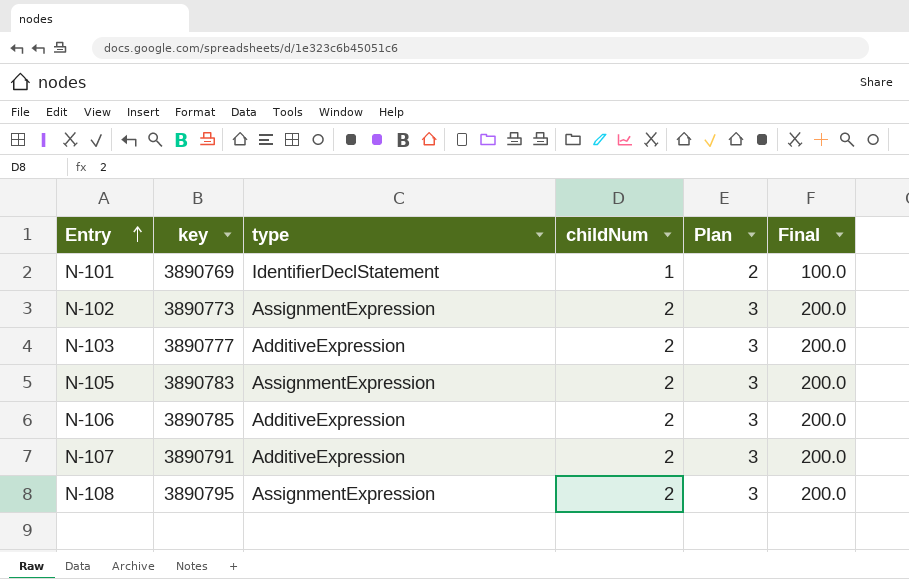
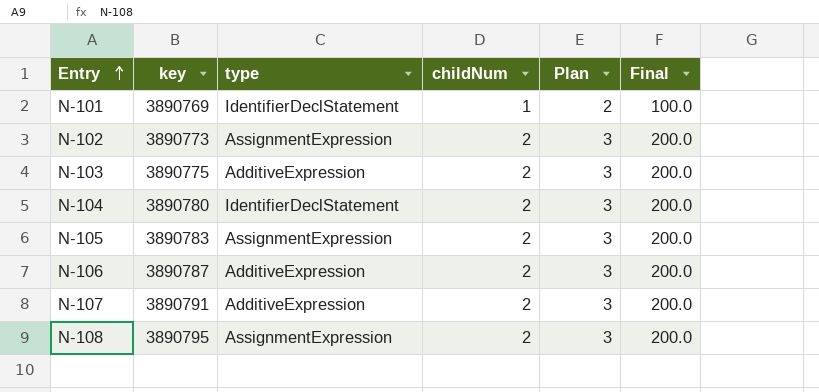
N-103 | key: 3890777 -> 3890775
row N-104: none -> 3890780 | IdentifierDeclStatement | 2 | 3 | 200.0
N-106 | key: 3890785 -> 3890787

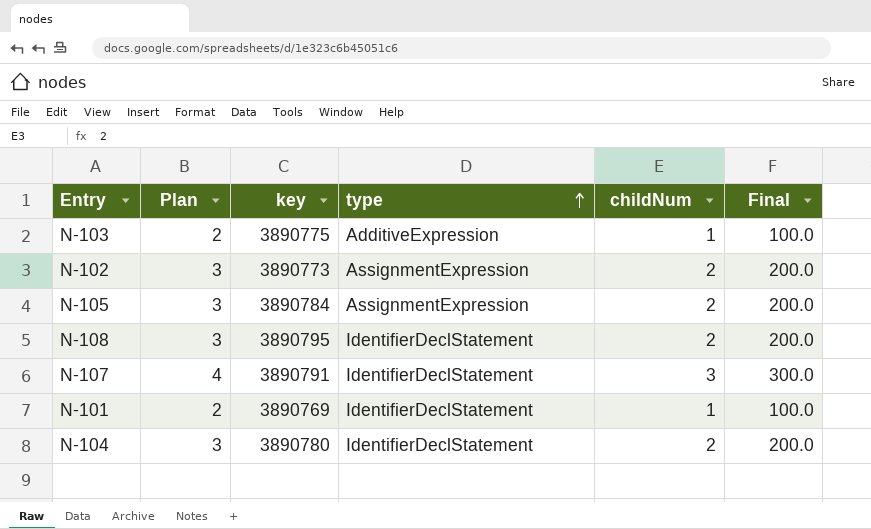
row order: Entry ascending -> type ascending
column Plan | position: 5 -> 2
row N-106: 3890787 | AdditiveExpression | 2 | 3 | 200.0 -> none
N-103 | Plan: 3 -> 2
N-103 | childNum: 2 -> 1
N-103 | Final: 200.0 -> 100.0
N-105 | key: 3890783 -> 3890784
N-108 | type: AssignmentExpression -> IdentifierDeclStatement
N-107 | Plan: 3 -> 4
N-107 | type: AdditiveExpression -> IdentifierDeclStatement
N-107 | childNum: 2 -> 3
N-107 | Final: 200.0 -> 300.0

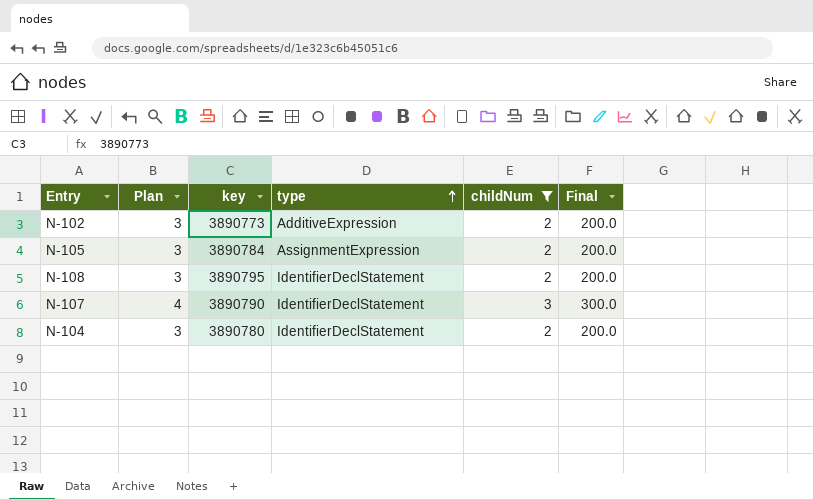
filter: none -> childNum != 1
N-102 | type: AssignmentExpression -> AdditiveExpression
N-107 | key: 3890791 -> 3890790

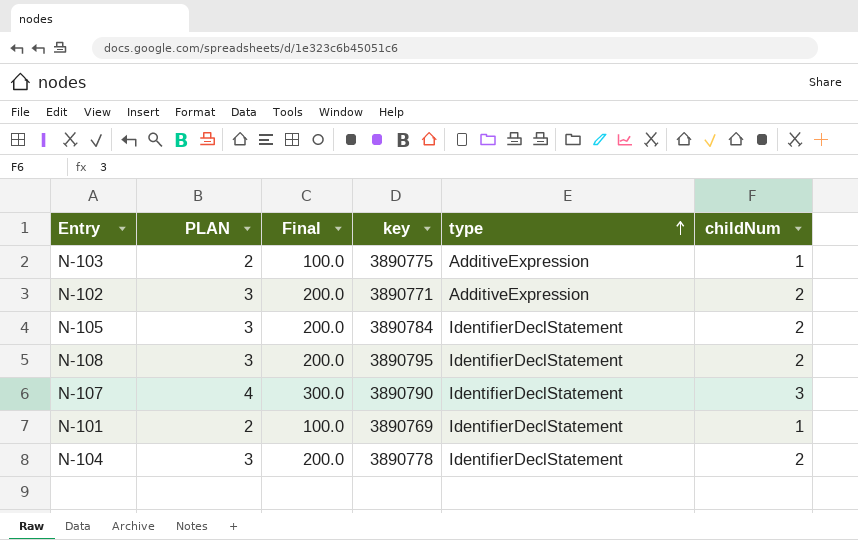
filter: childNum != 1 -> none
column name: Plan -> PLAN
column Final | position: 6 -> 3
N-102 | key: 3890773 -> 3890771
N-105 | type: AssignmentExpression -> IdentifierDeclStatement
N-104 | key: 3890780 -> 3890778

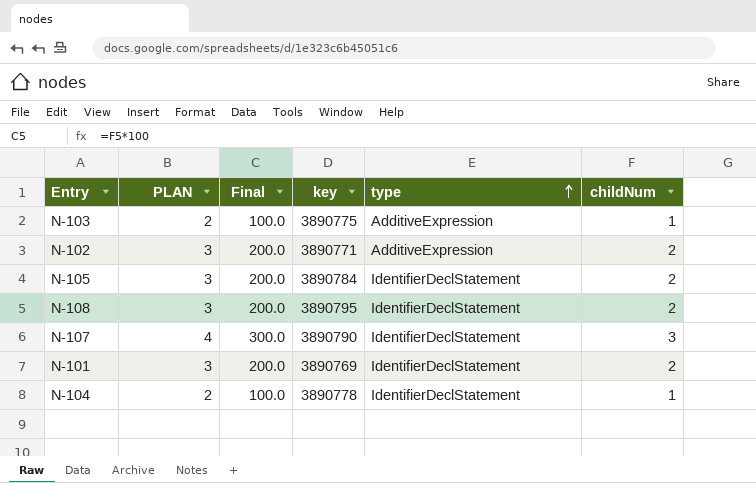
N-101 | PLAN: 2 -> 3
N-101 | Final: 100.0 -> 200.0
N-101 | childNum: 1 -> 2
N-104 | PLAN: 3 -> 2
N-104 | Final: 200.0 -> 100.0
N-104 | childNum: 2 -> 1

